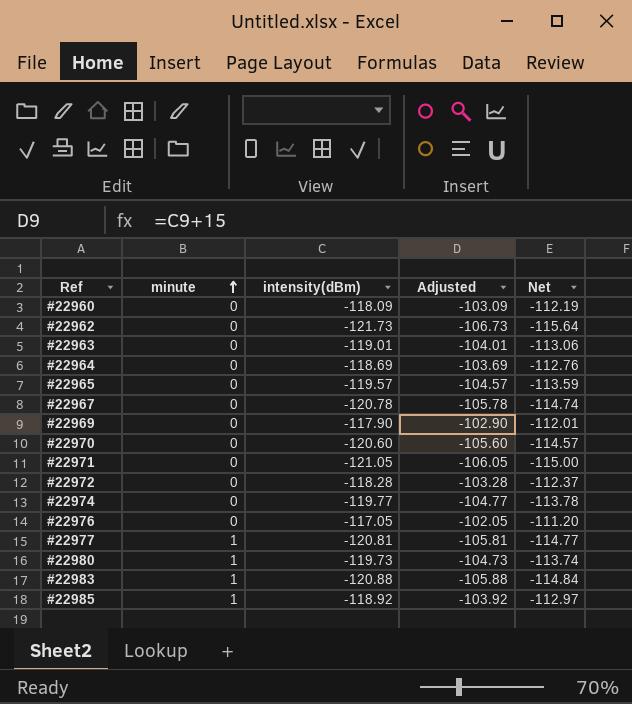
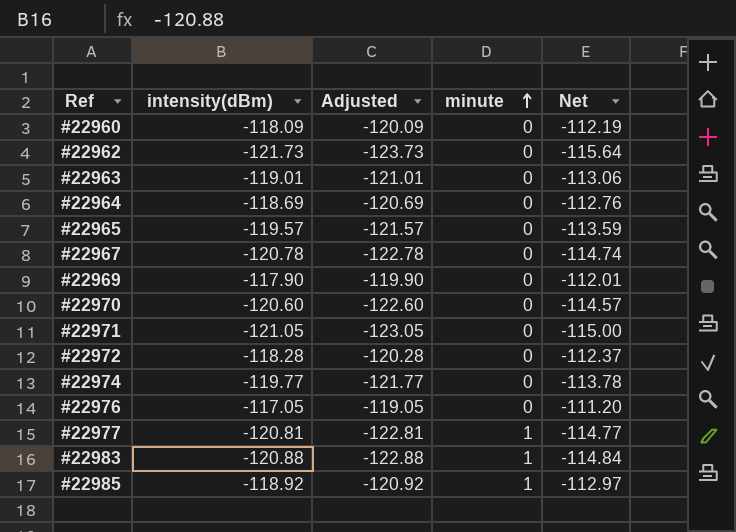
column Adjusted | formula: [intensity(dBm)] + 15 -> [intensity(dBm)] - 2
column minute | position: 2 -> 4
row #22980: 1 | -119.73 | -104.73 | -113.74 -> none

